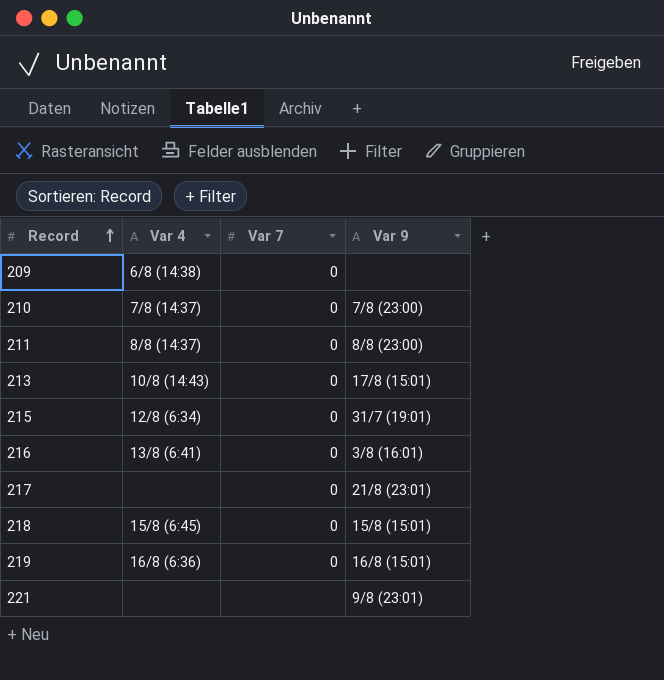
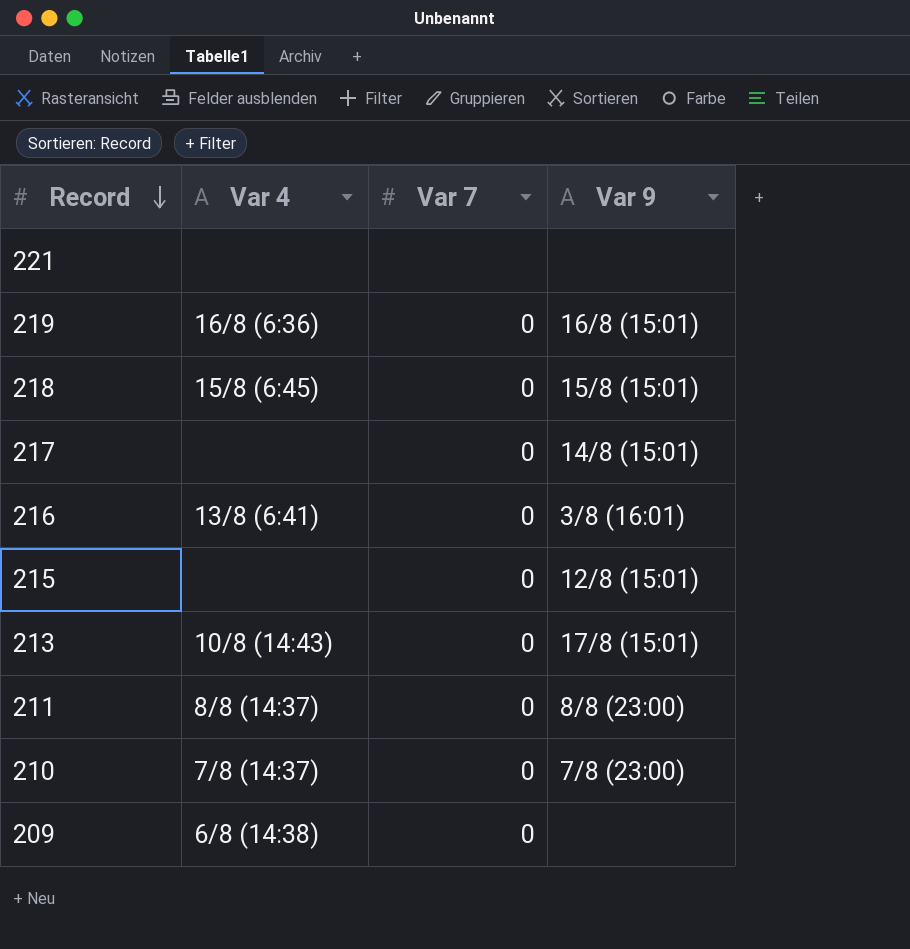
row order: Record ascending -> Record descending
221 | Var 9: 9/8 (23:01) -> none
217 | Var 9: 21/8 (23:01) -> 14/8 (15:01)
215 | Var 4: 12/8 (6:34) -> none
215 | Var 9: 31/7 (19:01) -> 12/8 (15:01)

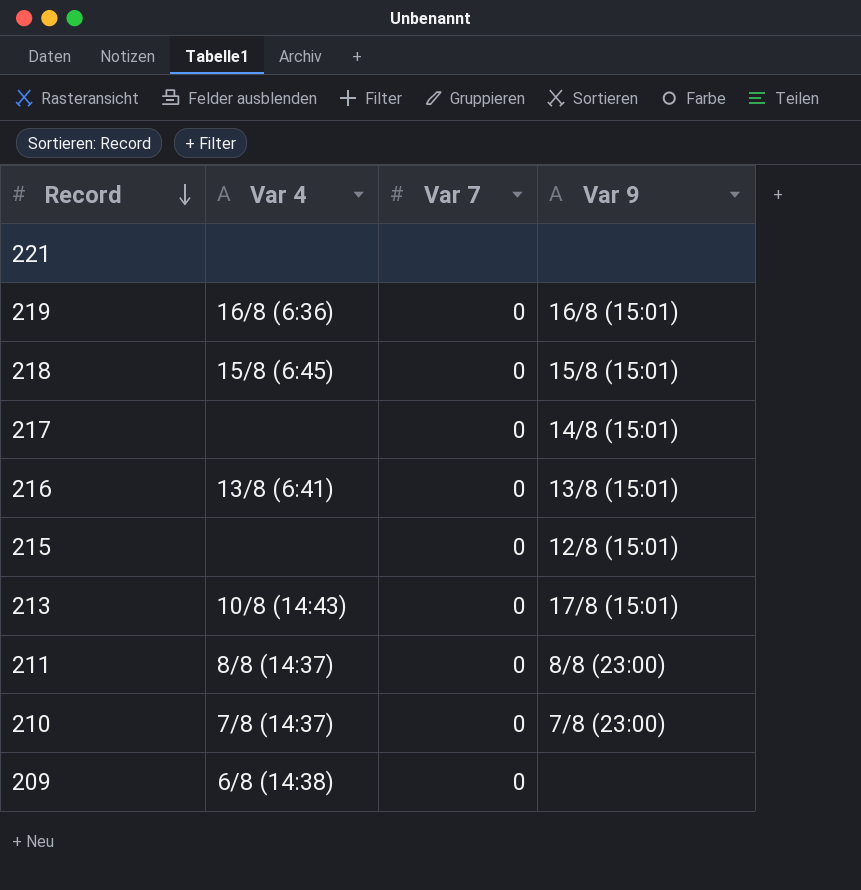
216 | Var 9: 3/8 (16:01) -> 13/8 (15:01)

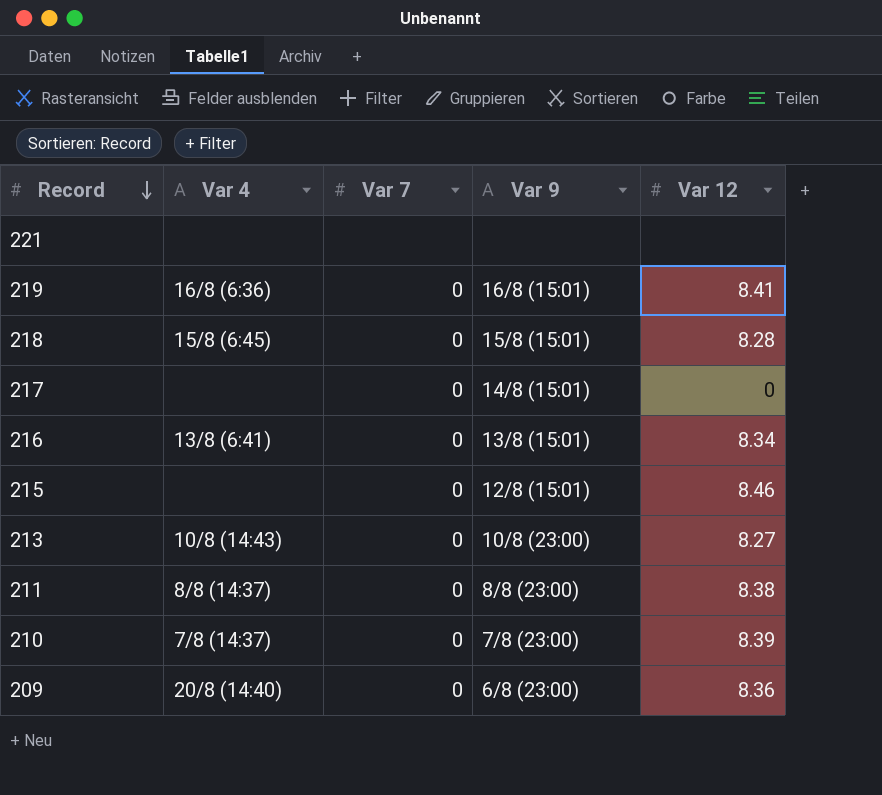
column Var 12 | position: none -> 5
213 | Var 9: 17/8 (15:01) -> 10/8 (23:00)
209 | Var 4: 6/8 (14:38) -> 20/8 (14:40)
209 | Var 9: none -> 6/8 (23:00)

